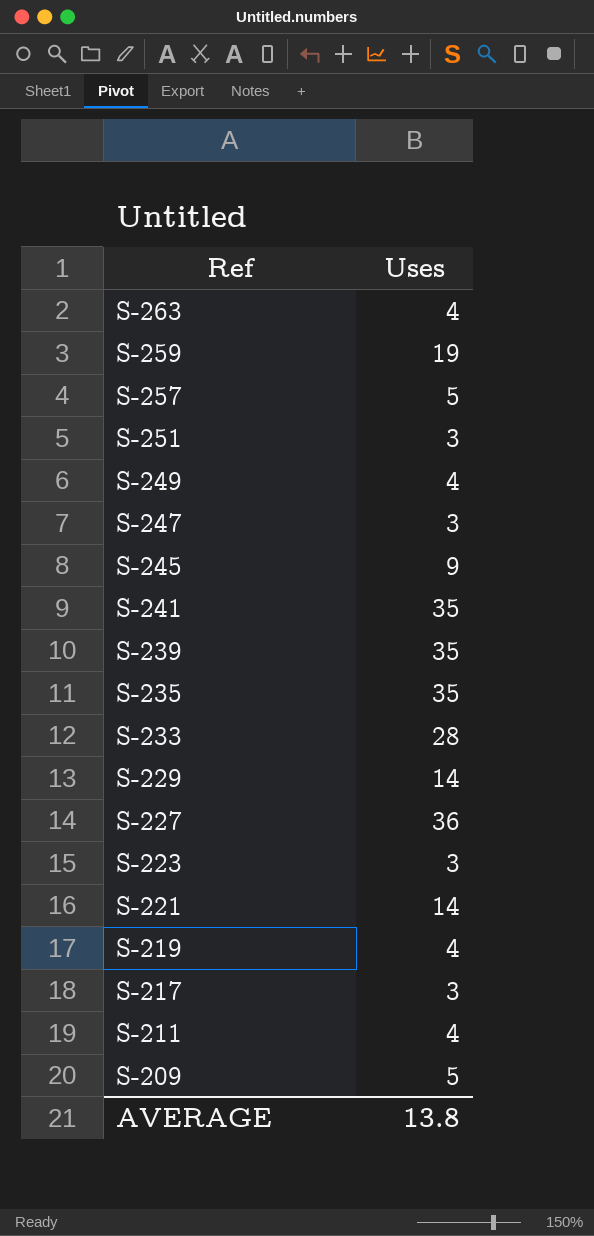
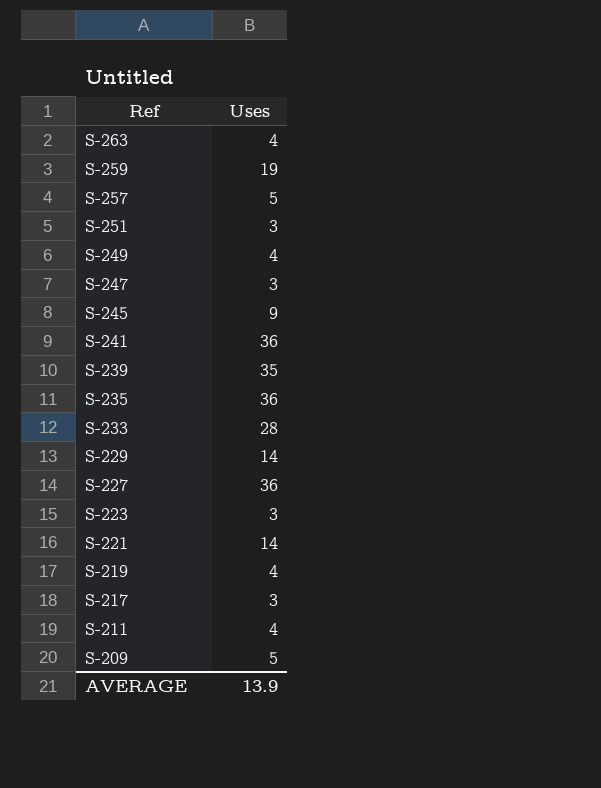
S-241 | Uses: 35 -> 36
S-235 | Uses: 35 -> 36
AVERAGE | Uses: 13.8 -> 13.9

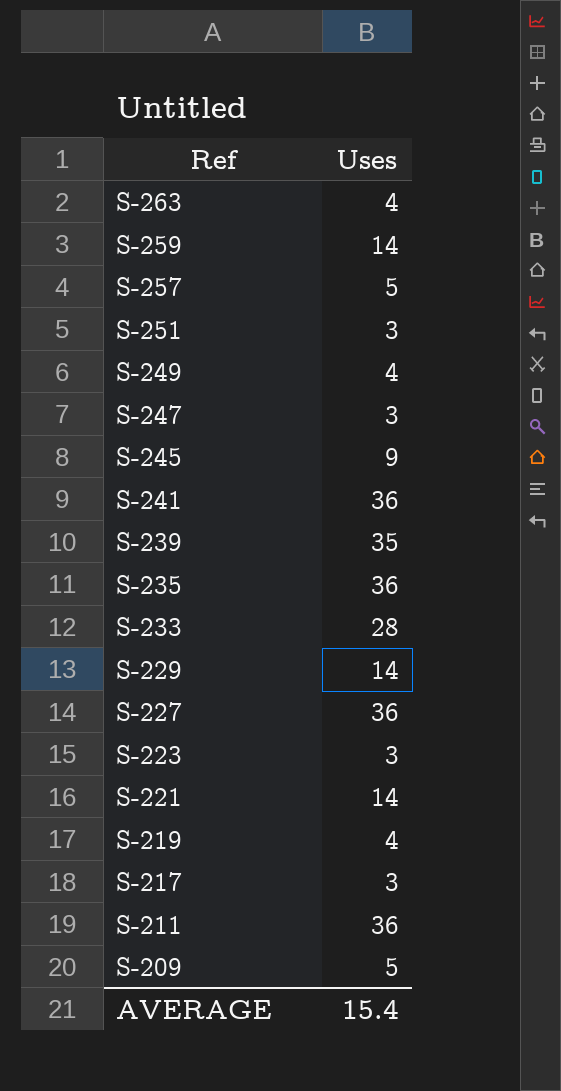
S-259 | Uses: 19 -> 14
S-211 | Uses: 4 -> 36
AVERAGE | Uses: 13.9 -> 15.4

